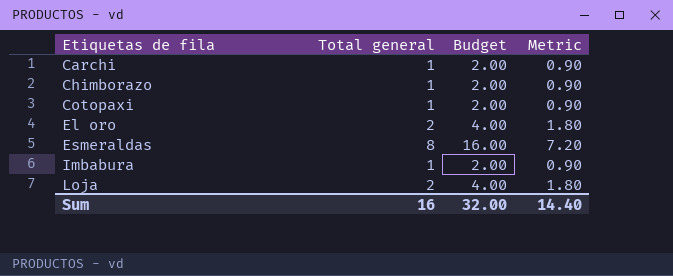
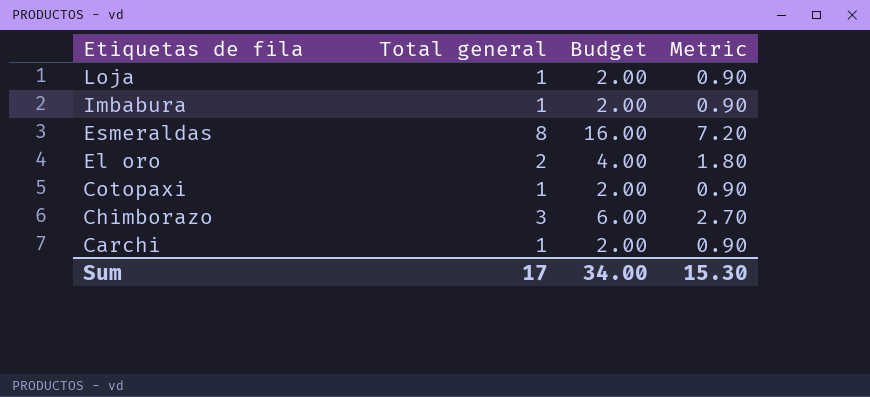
row order: Etiquetas de fila ascending -> Etiquetas de fila descending
Loja | Total general: 2 -> 1
Loja | Budget: 4.00 -> 2.00
Loja | Metric: 1.80 -> 0.90
Chimborazo | Total general: 1 -> 3
Chimborazo | Budget: 2.00 -> 6.00
Chimborazo | Metric: 0.90 -> 2.70
Sum | Total general: 16 -> 17
Sum | Budget: 32.00 -> 34.00
Sum | Metric: 14.40 -> 15.30

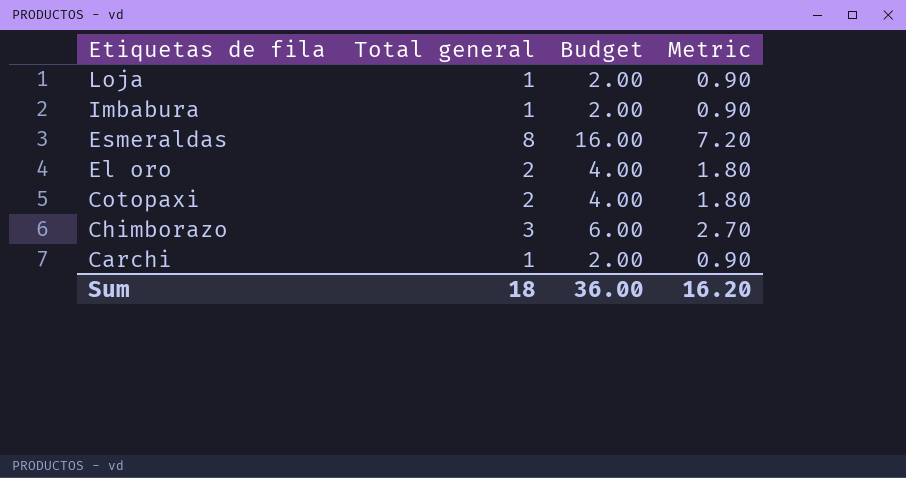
Cotopaxi | Total general: 1 -> 2
Cotopaxi | Budget: 2.00 -> 4.00
Cotopaxi | Metric: 0.90 -> 1.80
Sum | Total general: 17 -> 18
Sum | Budget: 34.00 -> 36.00
Sum | Metric: 15.30 -> 16.20

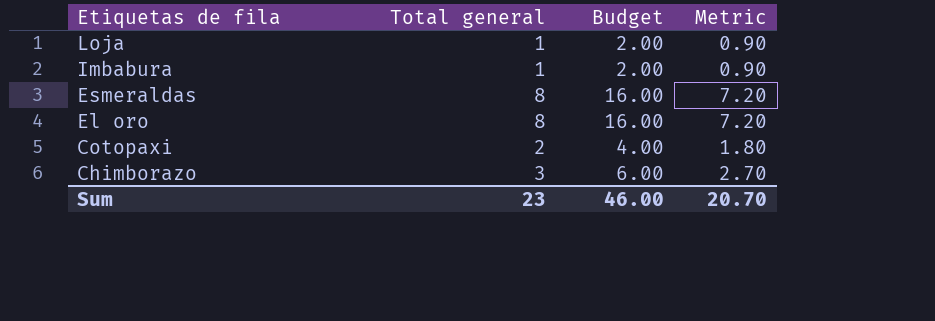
row Carchi: 1 | 2.00 | 0.90 -> none
El oro | Total general: 2 -> 8
El oro | Budget: 4.00 -> 16.00
El oro | Metric: 1.80 -> 7.20
Sum | Total general: 18 -> 23
Sum | Budget: 36.00 -> 46.00
Sum | Metric: 16.20 -> 20.70

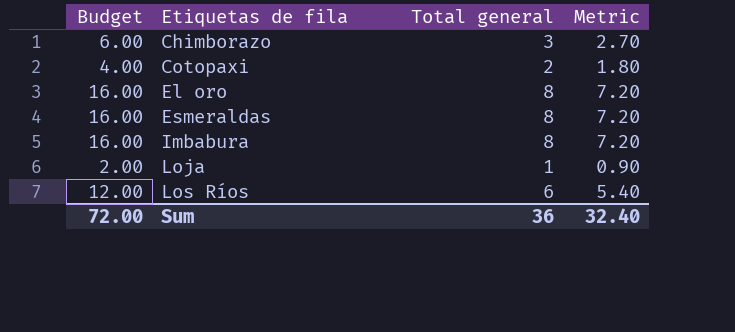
row order: Etiquetas de fila descending -> Etiquetas de fila ascending
column Budget | position: 3 -> 1
Imbabura | Budget: 2.00 -> 16.00
Imbabura | Total general: 1 -> 8
Imbabura | Metric: 0.90 -> 7.20
row Los Ríos: none -> 12.00 | 6 | 5.40
Sum | Budget: 46.00 -> 72.00
Sum | Total general: 23 -> 36
Sum | Metric: 20.70 -> 32.40

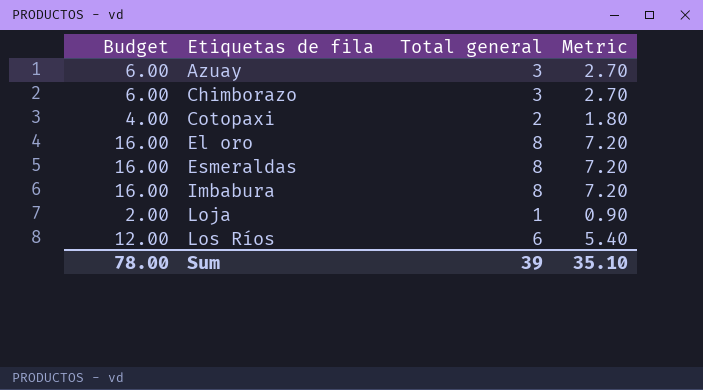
row Azuay: none -> 6.00 | 3 | 2.70
Sum | Budget: 72.00 -> 78.00
Sum | Total general: 36 -> 39
Sum | Metric: 32.40 -> 35.10

